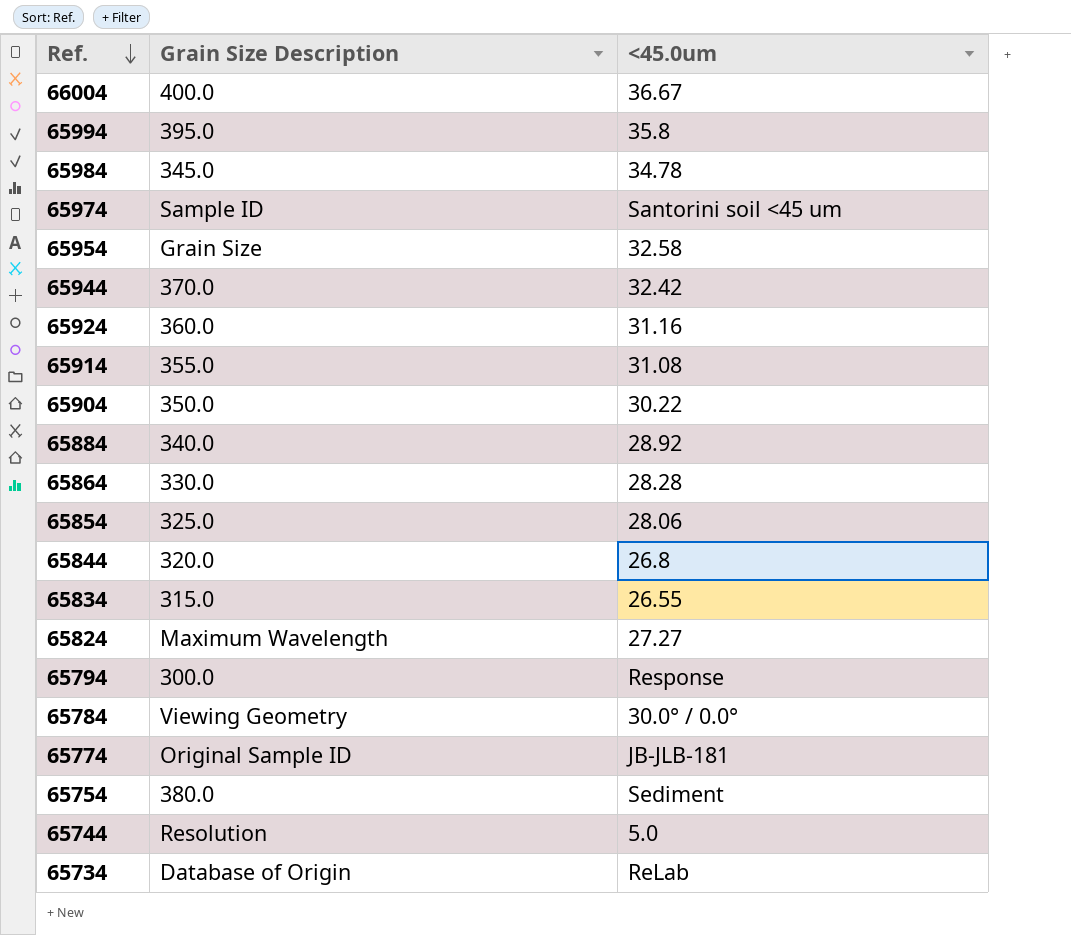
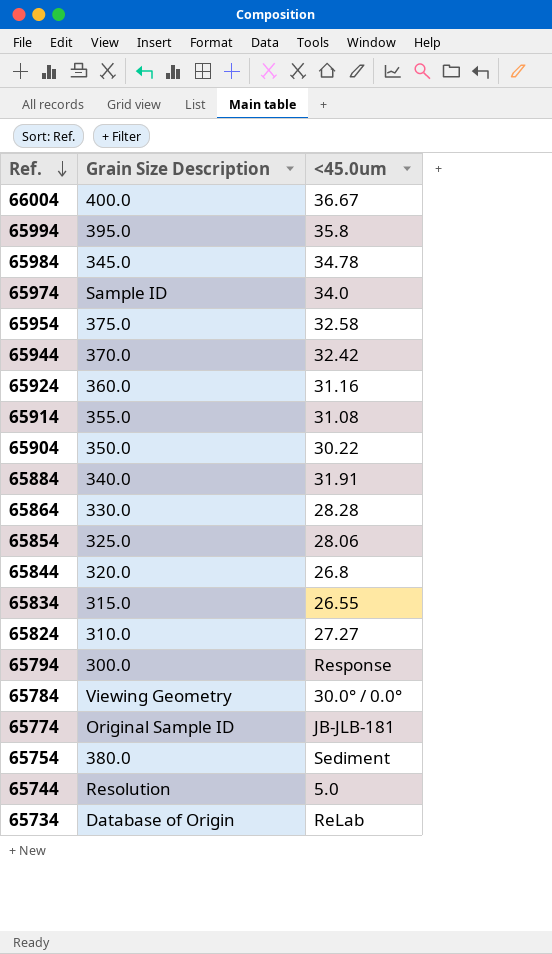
65974 | <45.0um: Santorini soil <45 um -> 34.0
65954 | Grain Size Description: Grain Size -> 375.0
65884 | <45.0um: 28.92 -> 31.91
65824 | Grain Size Description: Maximum Wavelength -> 310.0

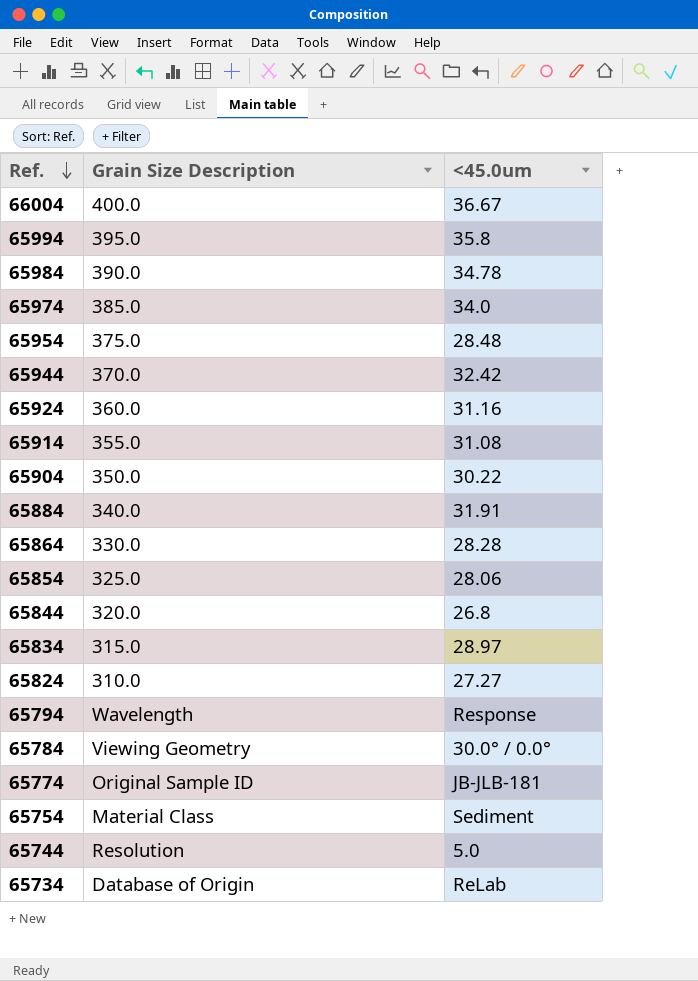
65984 | Grain Size Description: 345.0 -> 390.0
65974 | Grain Size Description: Sample ID -> 385.0
65954 | <45.0um: 32.58 -> 28.48
65834 | <45.0um: 26.55 -> 28.97
65794 | Grain Size Description: 300.0 -> Wavelength
65754 | Grain Size Description: 380.0 -> Material Class

